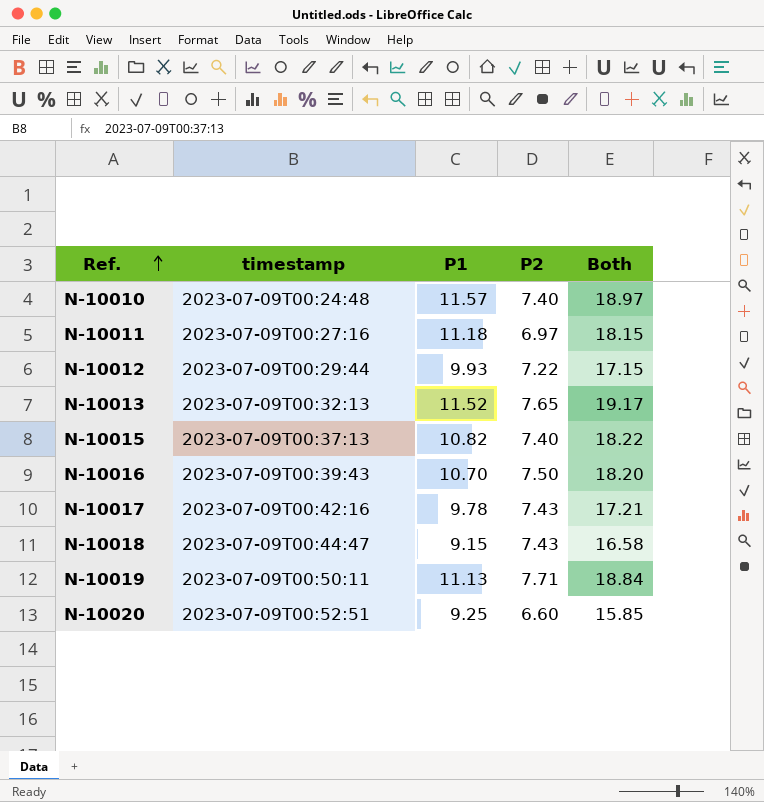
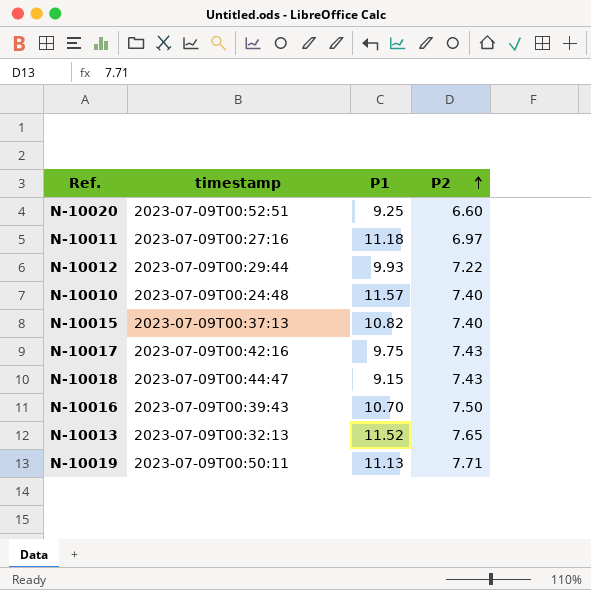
row order: Ref. ascending -> P2 ascending
column Both | formula: [P1] + [P2] -> none
N-10017 | P1: 9.78 -> 9.75

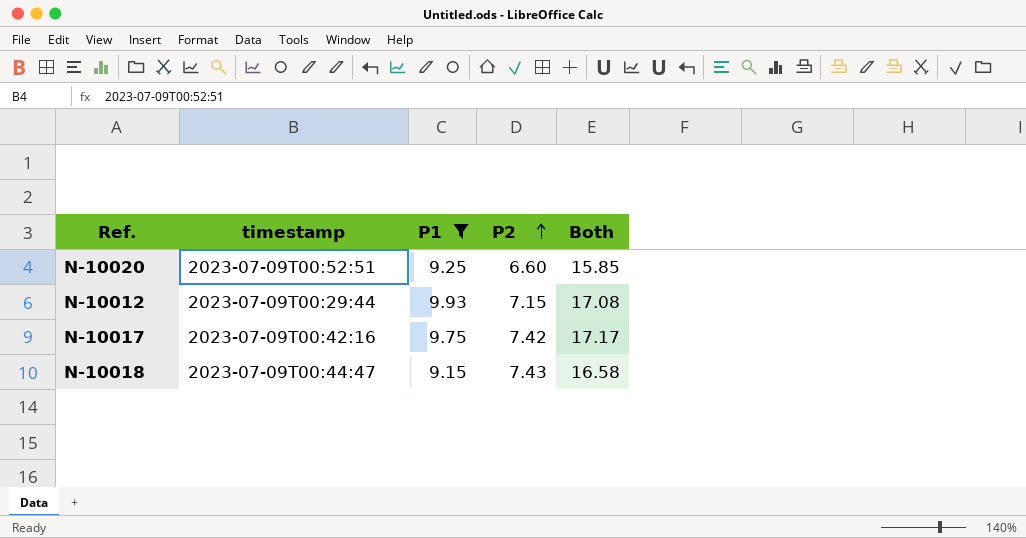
filter: none -> P1 <= 9.93
column Both | formula: none -> [P1] + [P2]
N-10012 | P2: 7.22 -> 7.15
N-10017 | P2: 7.43 -> 7.42

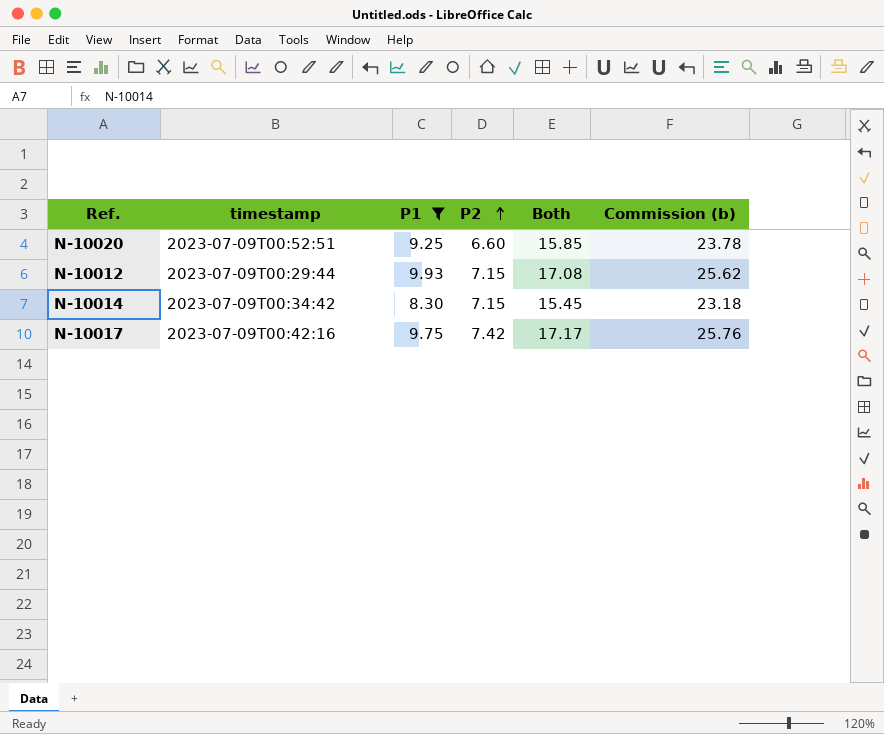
column Commission (b) | formula: none -> [Both] * 1.5
row N-10018: 2023-07-09T00:44:47 | 9.15 | 7.43 | 16.58 -> none
row N-10014: none -> 2023-07-09T00:34:42 | 8.30 | 7.15 | 15.45 | 23.18

